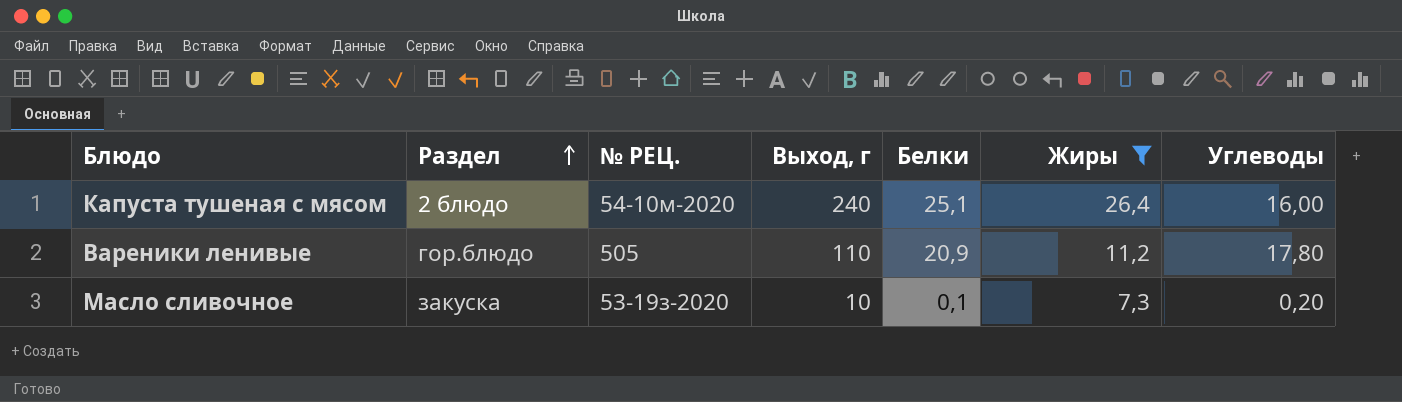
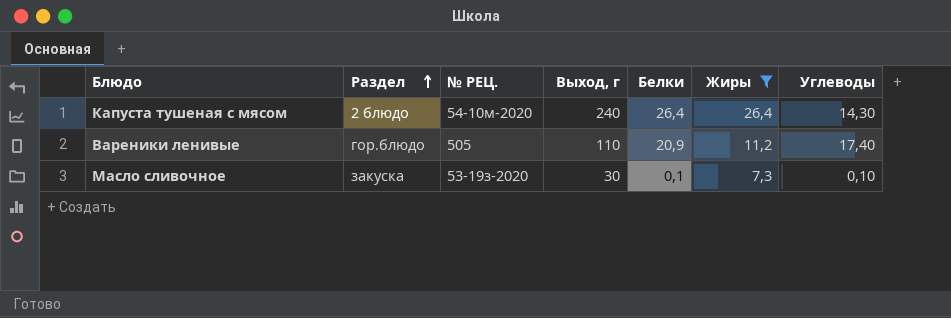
Капуста тушеная с мясом | Белки: 25,1 -> 26,4
Капуста тушеная с мясом | Углеводы: 16,00 -> 14,30
Вареники ленивые | Углеводы: 17,80 -> 17,40
Масло сливочное | Выход, г: 10 -> 30
Масло сливочное | Углеводы: 0,20 -> 0,10

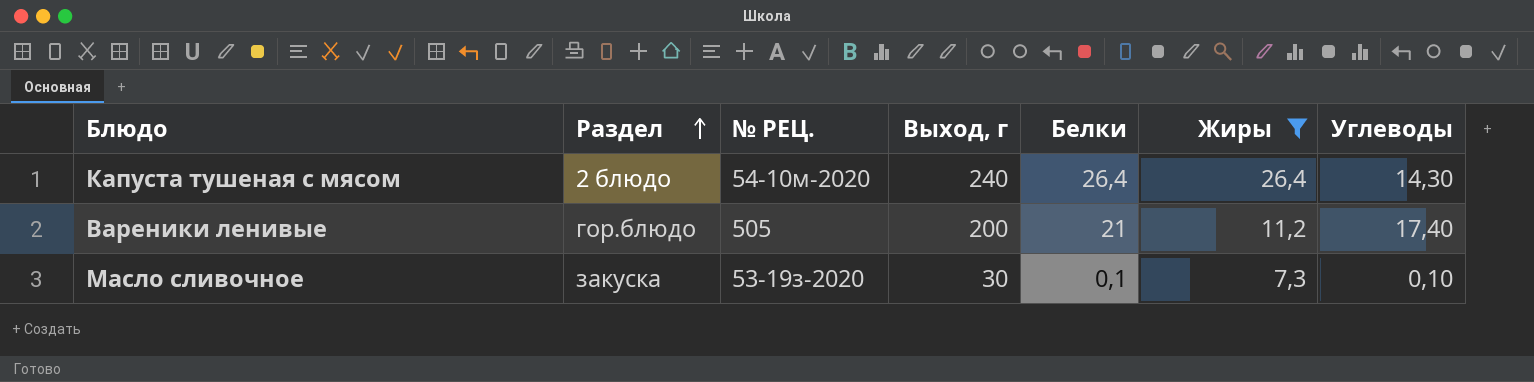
Вареники ленивые | Выход, г: 110 -> 200
Вареники ленивые | Белки: 20,9 -> 21

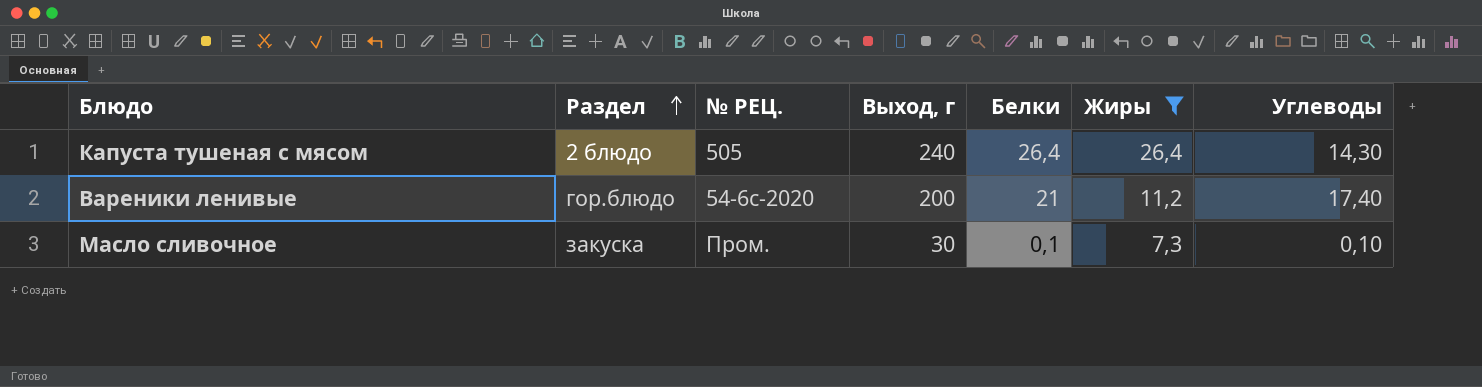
Капуста тушеная с мясом | № РЕЦ.: 54-10м-2020 -> 505
Вареники ленивые | № РЕЦ.: 505 -> 54-6с-2020
Масло сливочное | № РЕЦ.: 53-19з-2020 -> Пром.

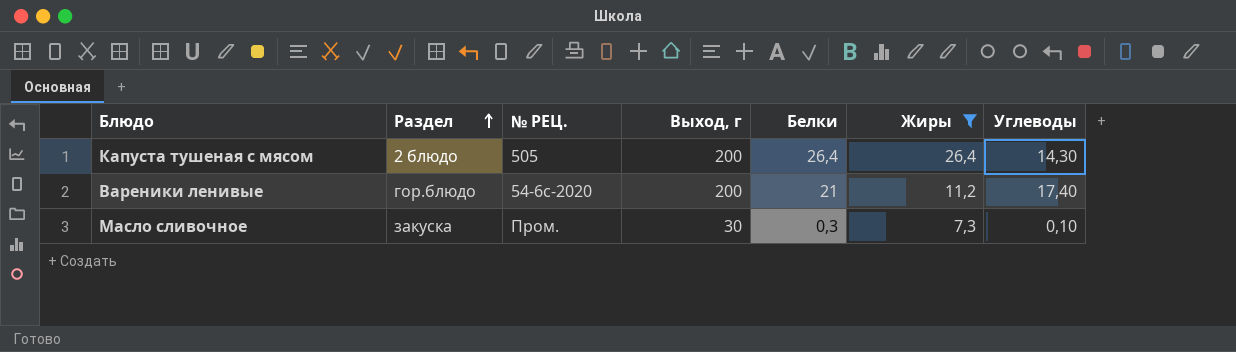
Капуста тушеная с мясом | Выход, г: 240 -> 200
Масло сливочное | Белки: 0,1 -> 0,3

